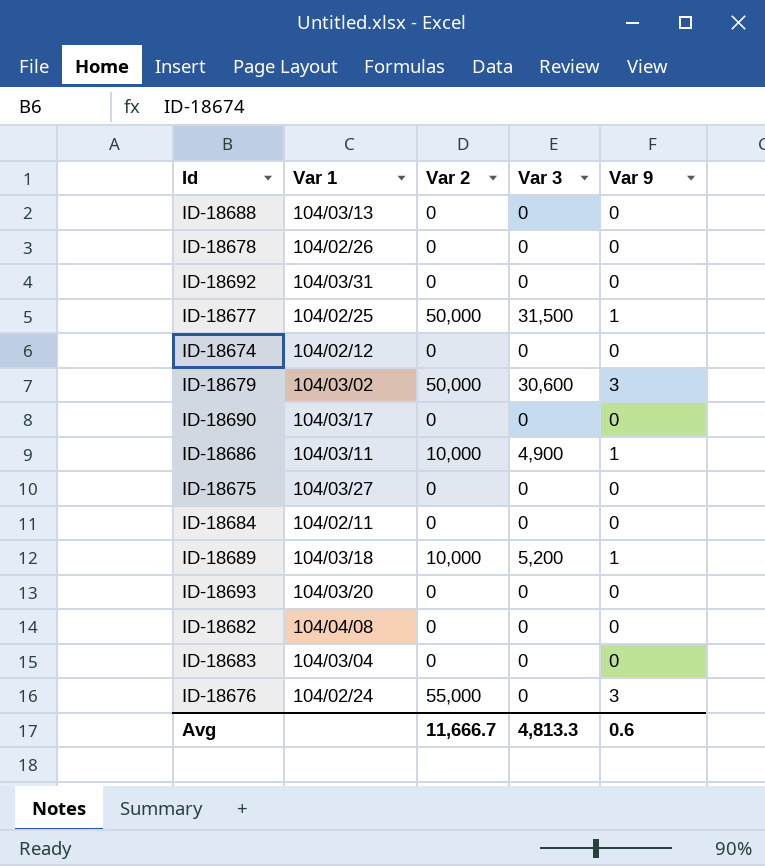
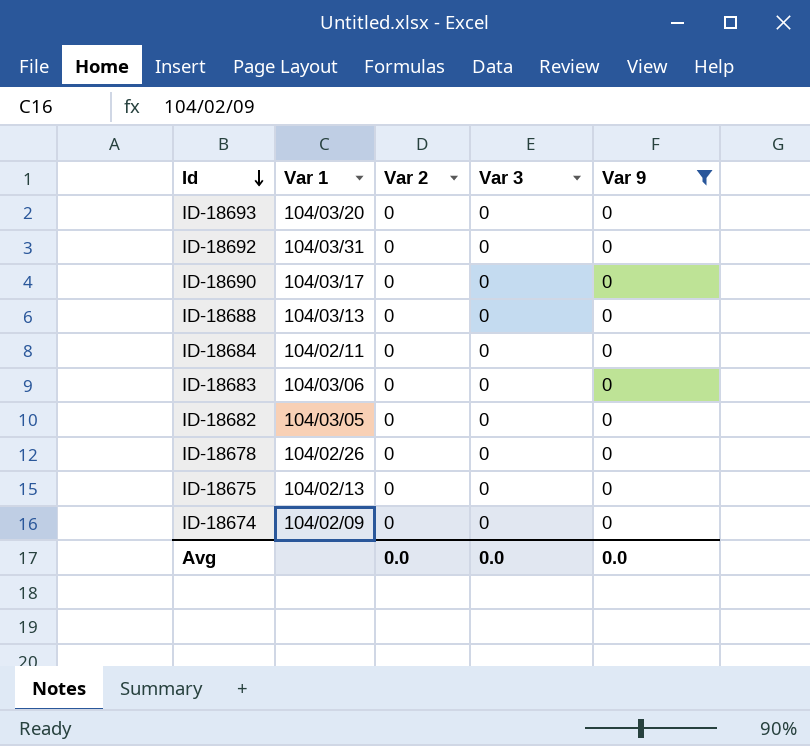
filter: none -> Var 9 = 0
row order: none -> Id descending
ID-18683 | Var 1: 104/03/04 -> 104/03/06
ID-18682 | Var 1: 104/04/08 -> 104/03/05
ID-18675 | Var 1: 104/03/27 -> 104/02/13
ID-18674 | Var 1: 104/02/12 -> 104/02/09
Avg | Var 2: 11,666.7 -> 0.0
Avg | Var 3: 4,813.3 -> 0.0
Avg | Var 9: 0.6 -> 0.0

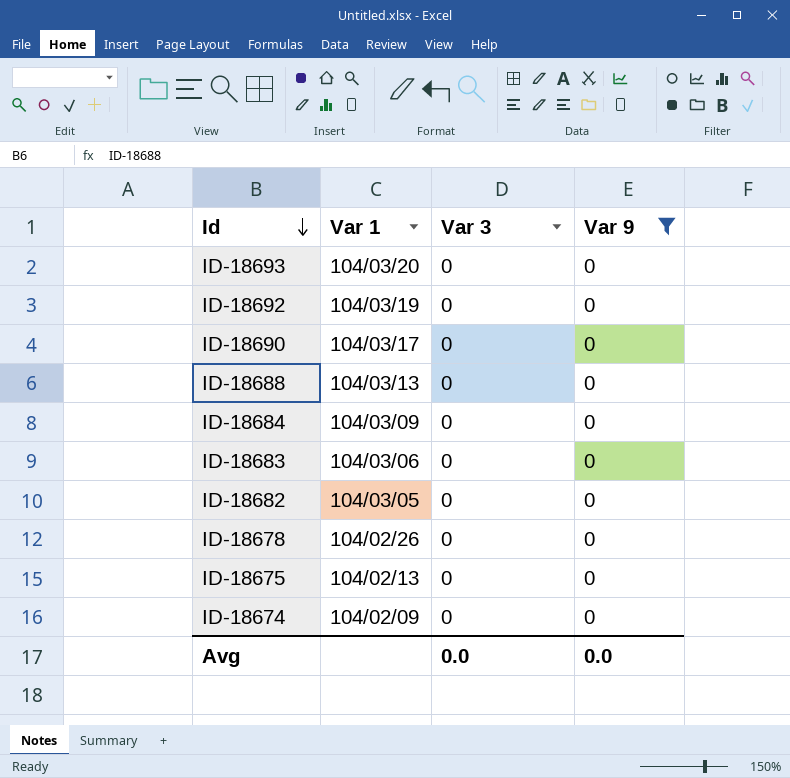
column Var 2 | position: 3 -> none
ID-18692 | Var 1: 104/03/31 -> 104/03/19
ID-18684 | Var 1: 104/02/11 -> 104/03/09

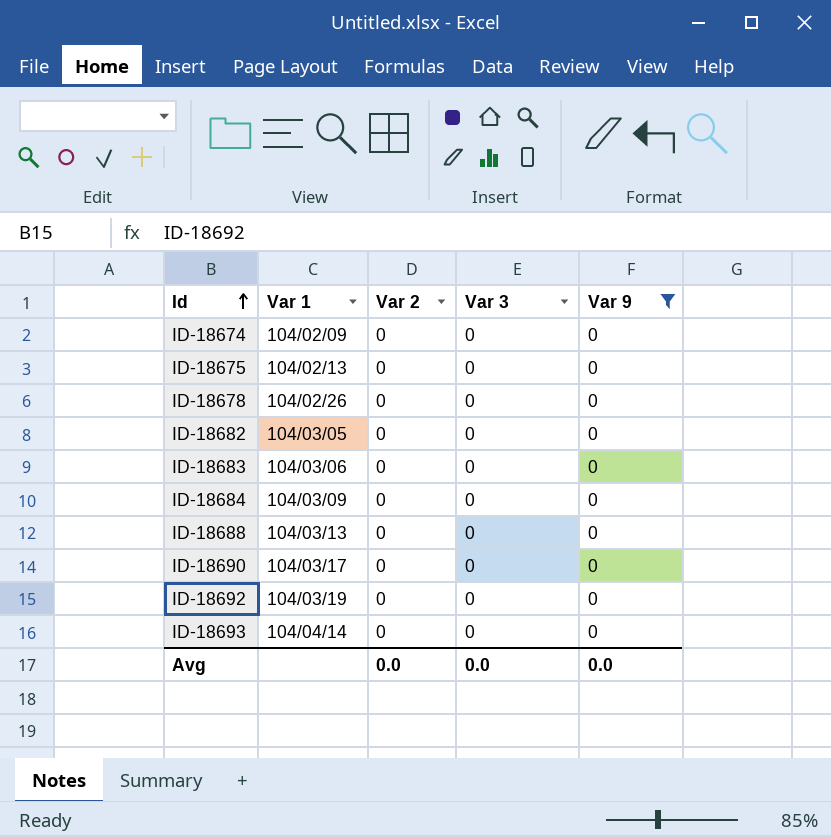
row order: Id descending -> Id ascending
column Var 2 | position: none -> 3
ID-18693 | Var 1: 104/03/20 -> 104/04/14

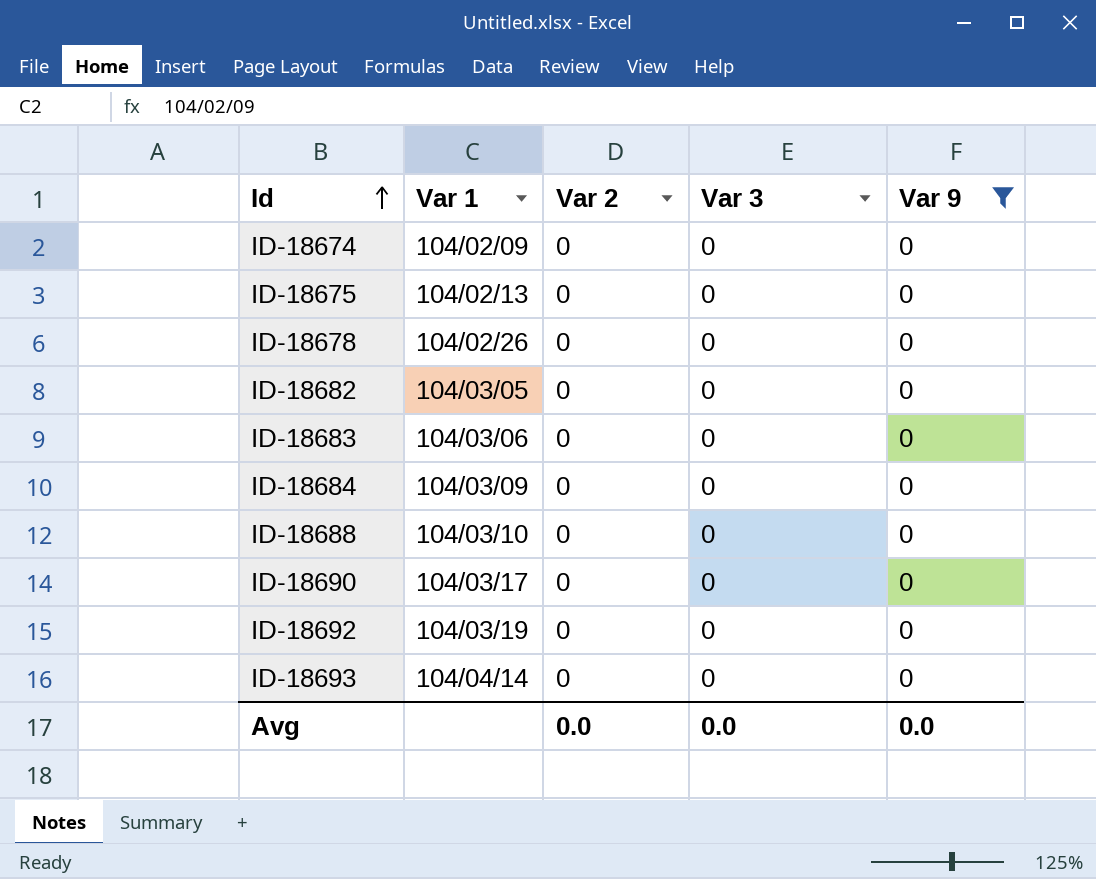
ID-18688 | Var 1: 104/03/13 -> 104/03/10

